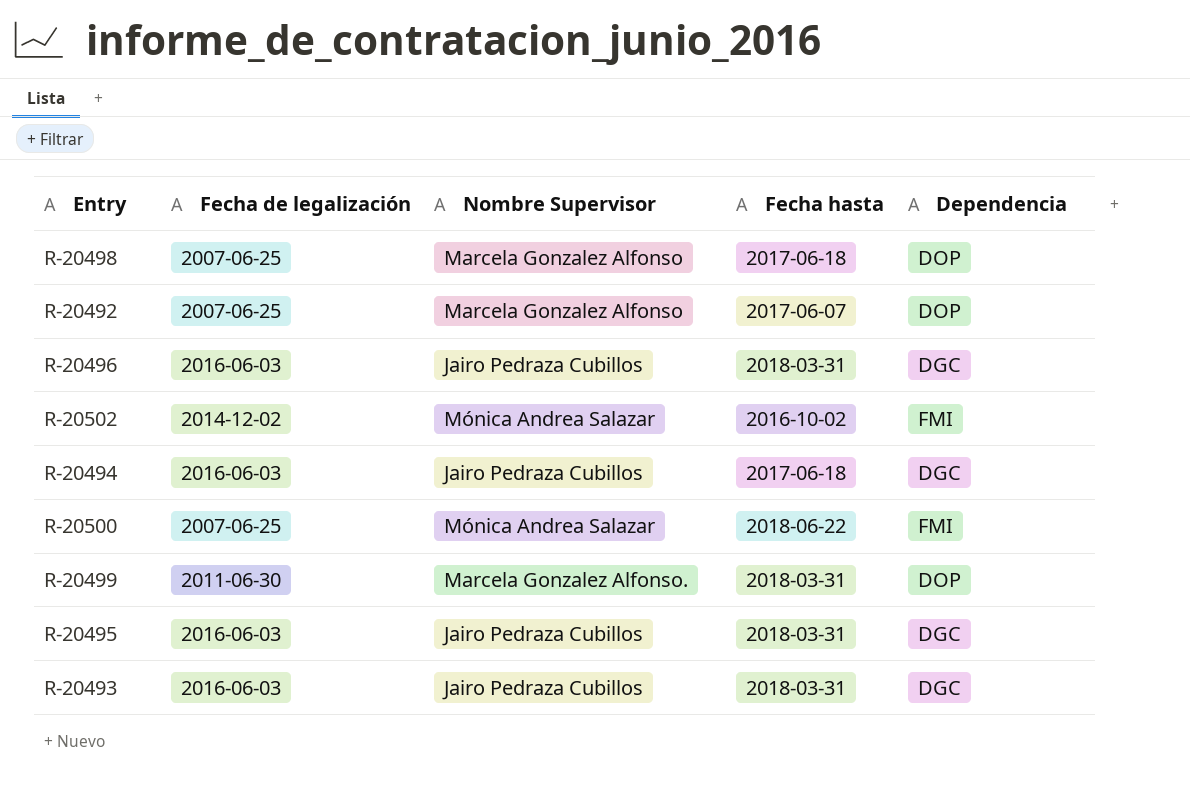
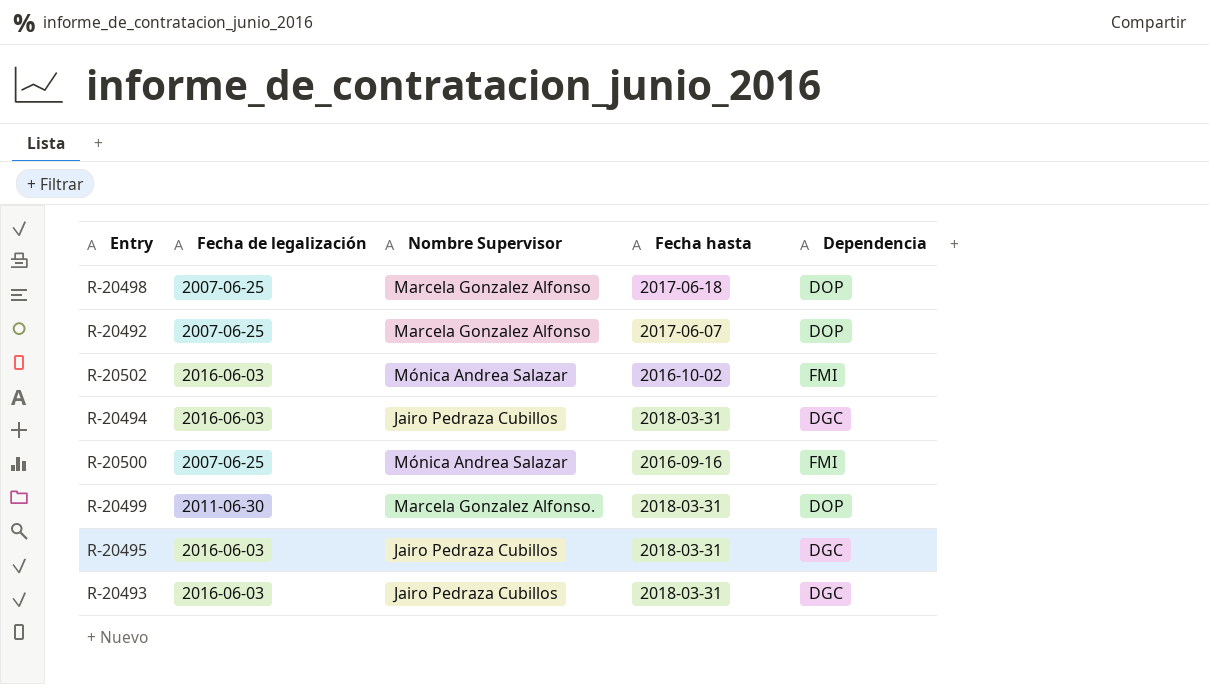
row R-20496: 2016-06-03 | Jairo Pedraza Cubillos | 2018-03-31 | DGC -> none
R-20502 | Fecha de legalización: 2014-12-02 -> 2016-06-03
R-20494 | Fecha hasta: 2017-06-18 -> 2018-03-31
R-20500 | Fecha hasta: 2018-06-22 -> 2016-09-16

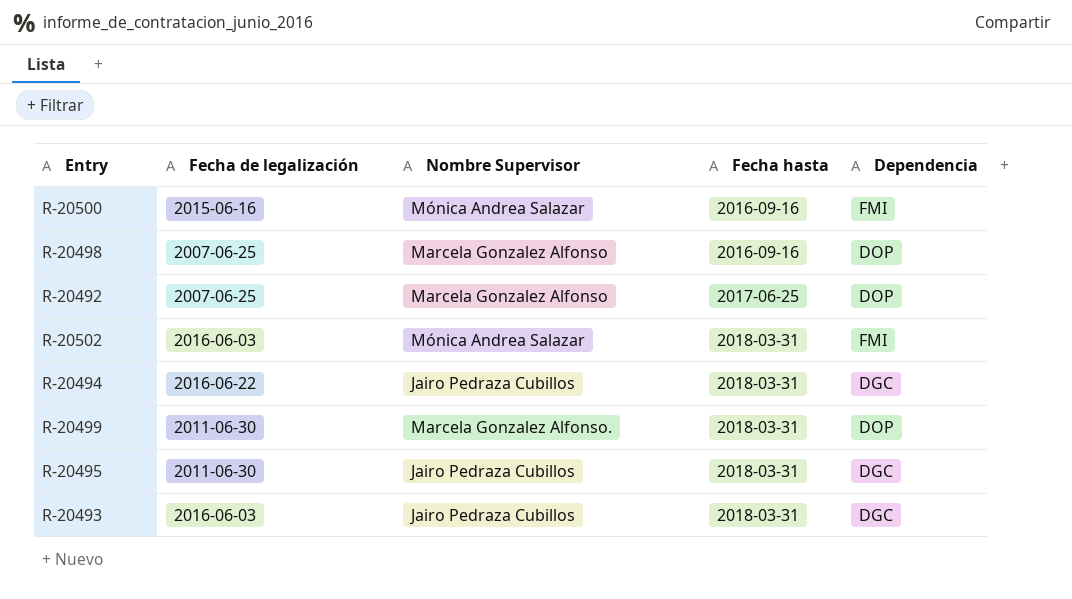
row order: none -> Fecha hasta ascending
R-20500 | Fecha de legalización: 2007-06-25 -> 2015-06-16
R-20498 | Fecha hasta: 2017-06-18 -> 2016-09-16
R-20492 | Fecha hasta: 2017-06-07 -> 2017-06-25
R-20502 | Fecha hasta: 2016-10-02 -> 2018-03-31
R-20494 | Fecha de legalización: 2016-06-03 -> 2016-06-22
R-20495 | Fecha de legalización: 2016-06-03 -> 2011-06-30

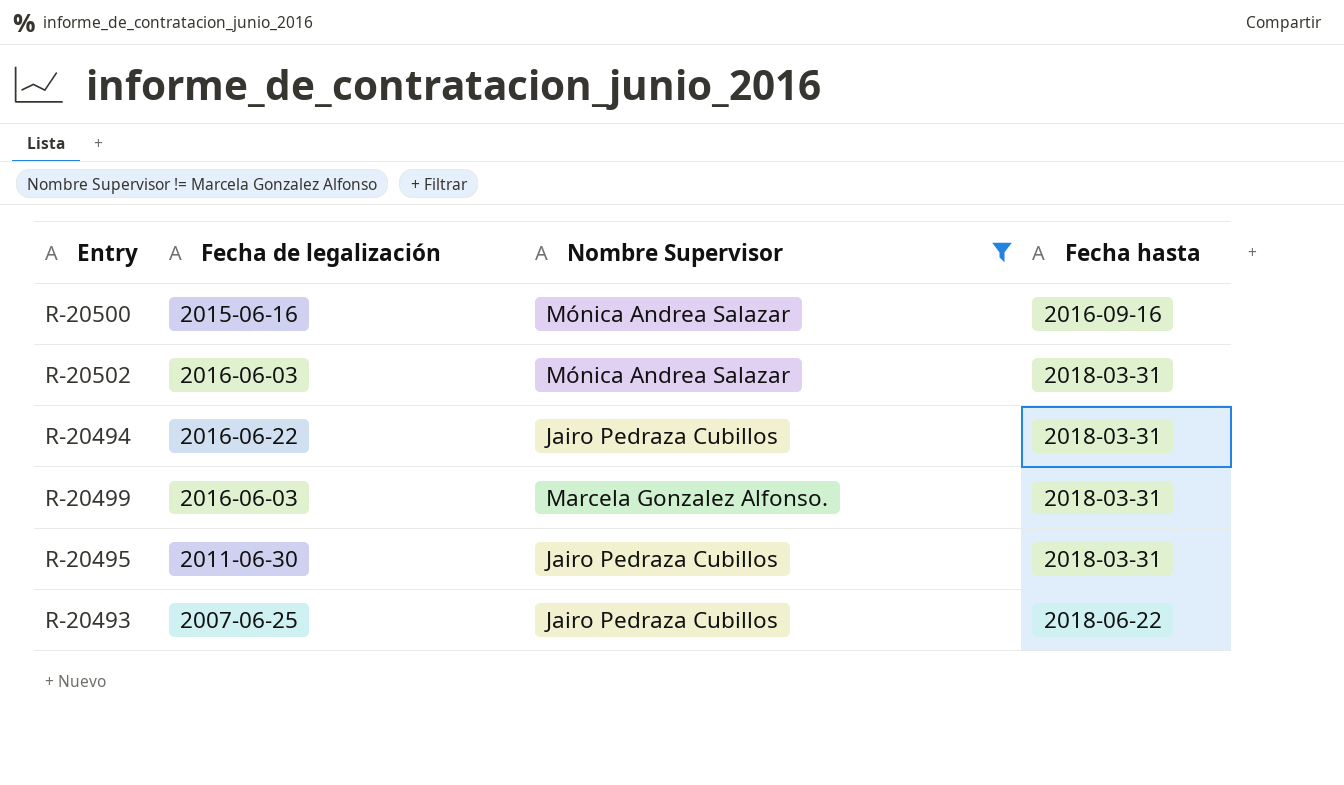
filter: none -> Nombre Supervisor != Marcela Gonzalez Alfonso
column Dependencia | position: 5 -> none
R-20499 | Fecha de legalización: 2011-06-30 -> 2016-06-03
R-20493 | Fecha de legalización: 2016-06-03 -> 2007-06-25
R-20493 | Fecha hasta: 2018-03-31 -> 2018-06-22

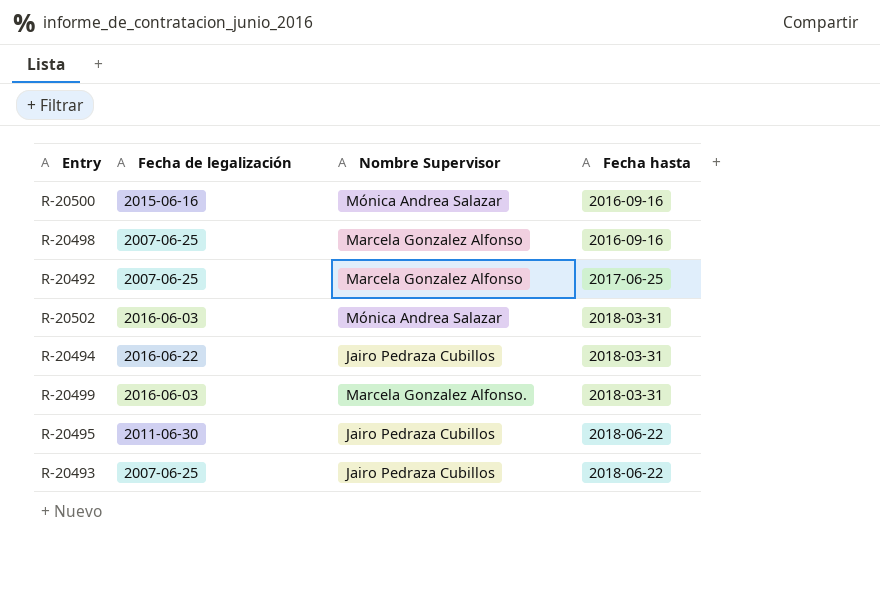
filter: Nombre Supervisor != Marcela Gonzalez Alfonso -> none
R-20495 | Fecha hasta: 2018-03-31 -> 2018-06-22

